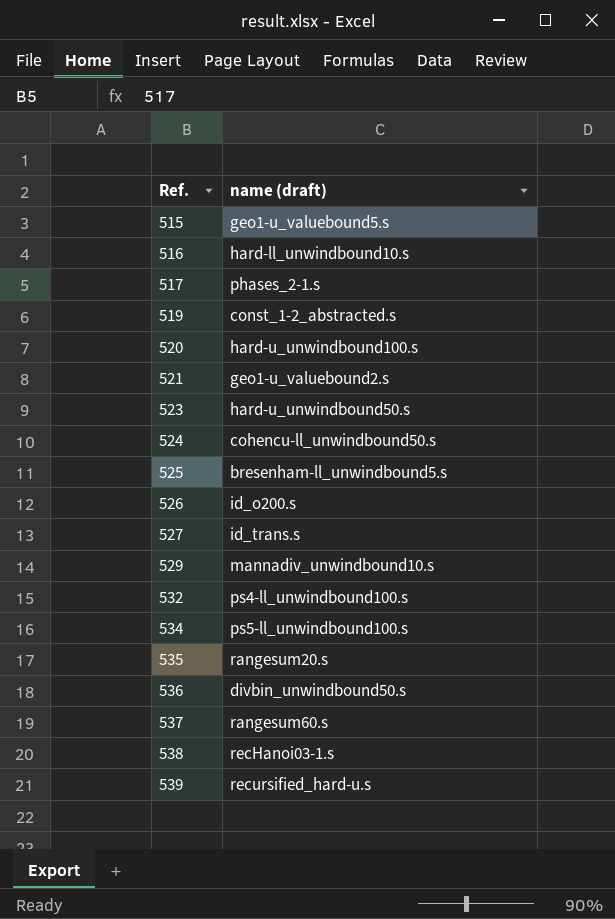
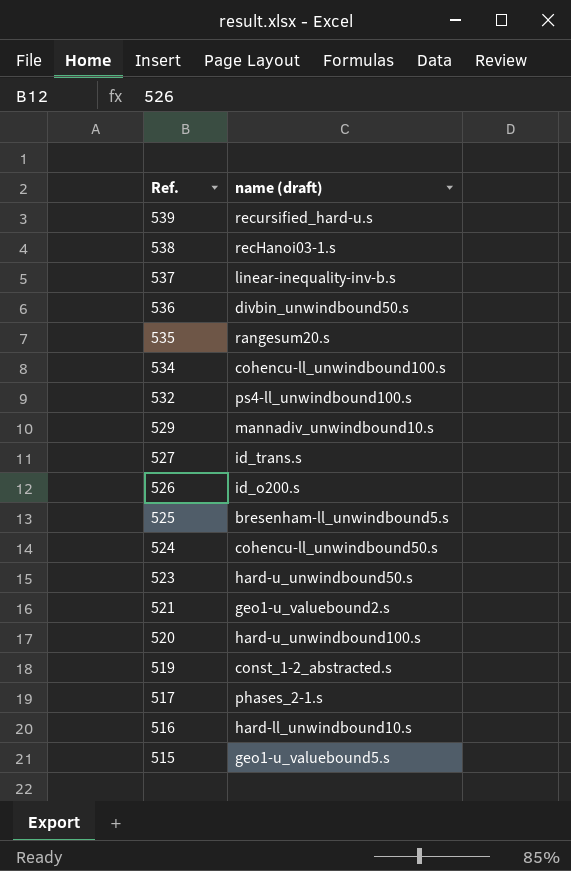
row order: Ref. ascending -> Ref. descending
537 | name (draft): rangesum60.s -> linear-inequality-inv-b.s
534 | name (draft): ps5-ll_unwindbound100.s -> cohencu-ll_unwindbound100.s

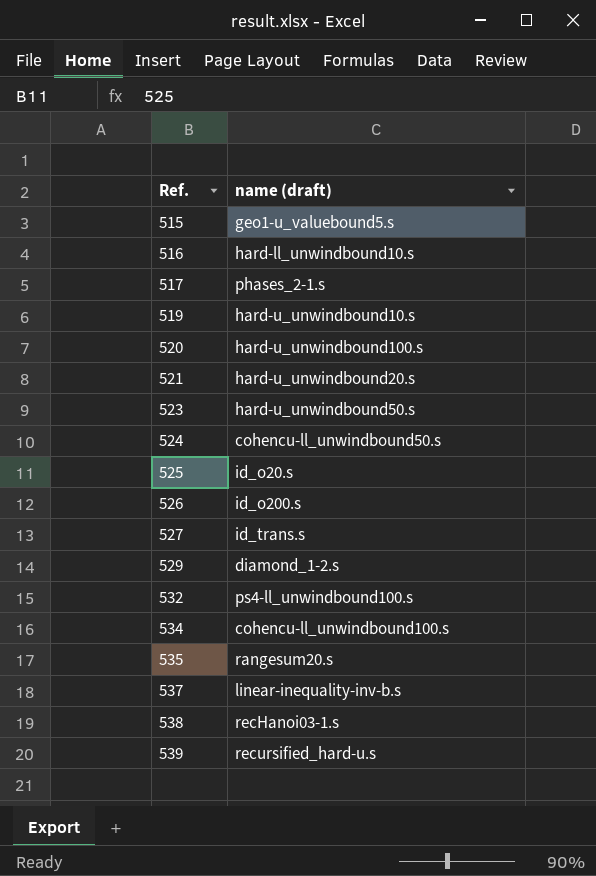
row order: Ref. descending -> Ref. ascending
row 536: divbin_unwindbound50.s -> none
519 | name (draft): const_1-2_abstracted.s -> hard-u_unwindbound10.s
521 | name (draft): geo1-u_valuebound2.s -> hard-u_unwindbound20.s
525 | name (draft): bresenham-ll_unwindbound5.s -> id_o20.s
529 | name (draft): mannadiv_unwindbound10.s -> diamond_1-2.s

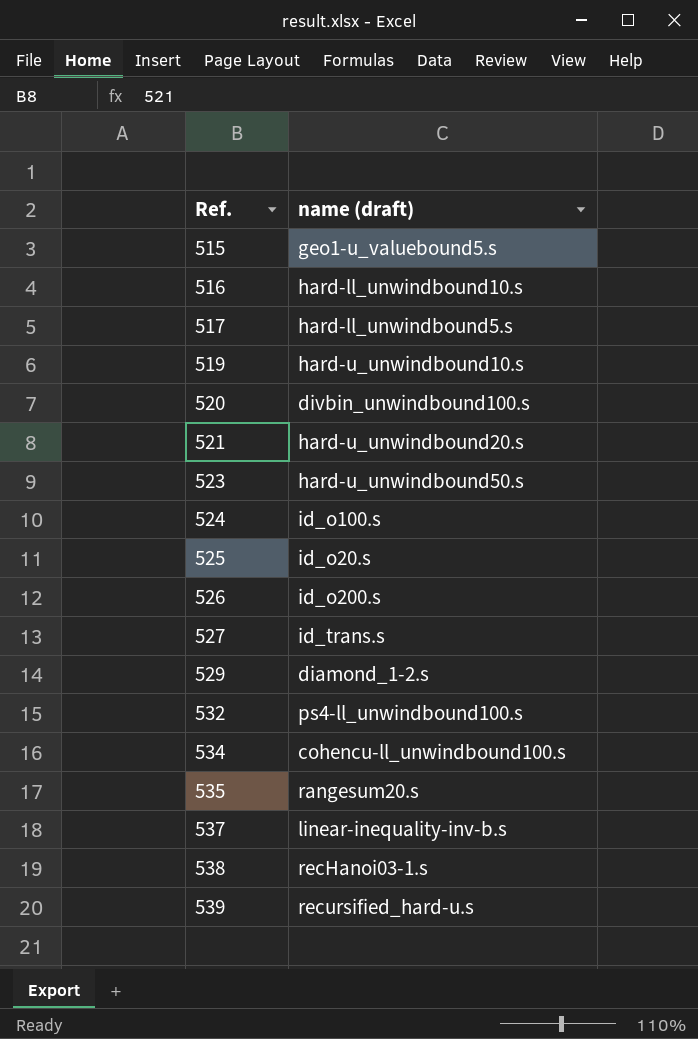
517 | name (draft): phases_2-1.s -> hard-ll_unwindbound5.s
520 | name (draft): hard-u_unwindbound100.s -> divbin_unwindbound100.s
524 | name (draft): cohencu-ll_unwindbound50.s -> id_o100.s

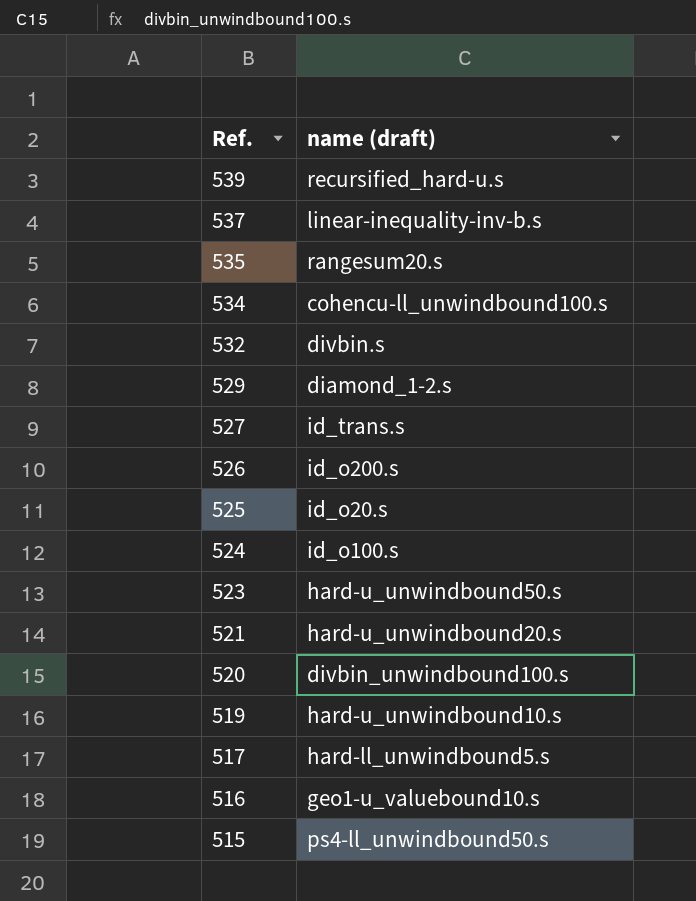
row order: Ref. ascending -> Ref. descending
row 538: recHanoi03-1.s -> none
532 | name (draft): ps4-ll_unwindbound100.s -> divbin.s
516 | name (draft): hard-ll_unwindbound10.s -> geo1-u_valuebound10.s
515 | name (draft): geo1-u_valuebound5.s -> ps4-ll_unwindbound50.s

